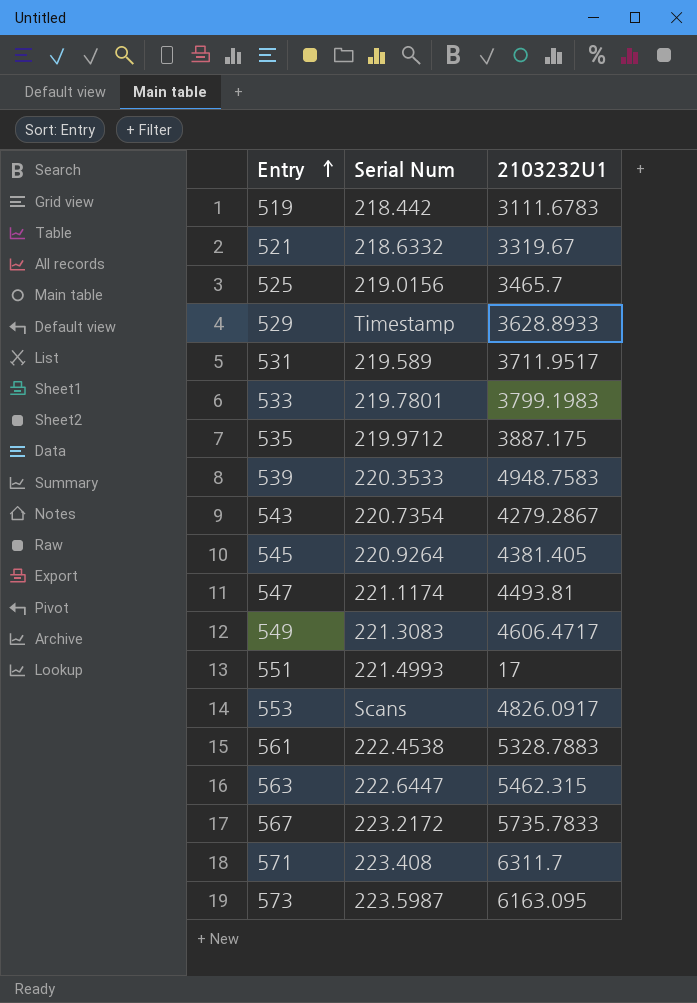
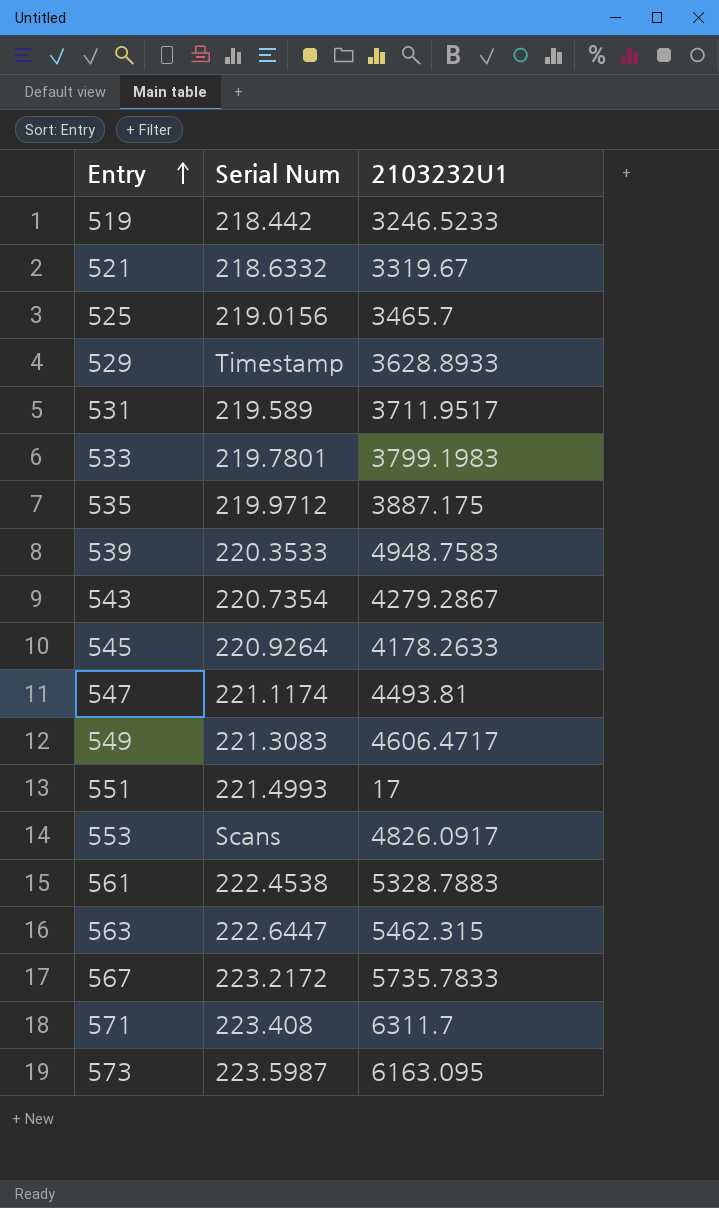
519 | 2103232U1: 3111.6783 -> 3246.5233
545 | 2103232U1: 4381.405 -> 4178.2633

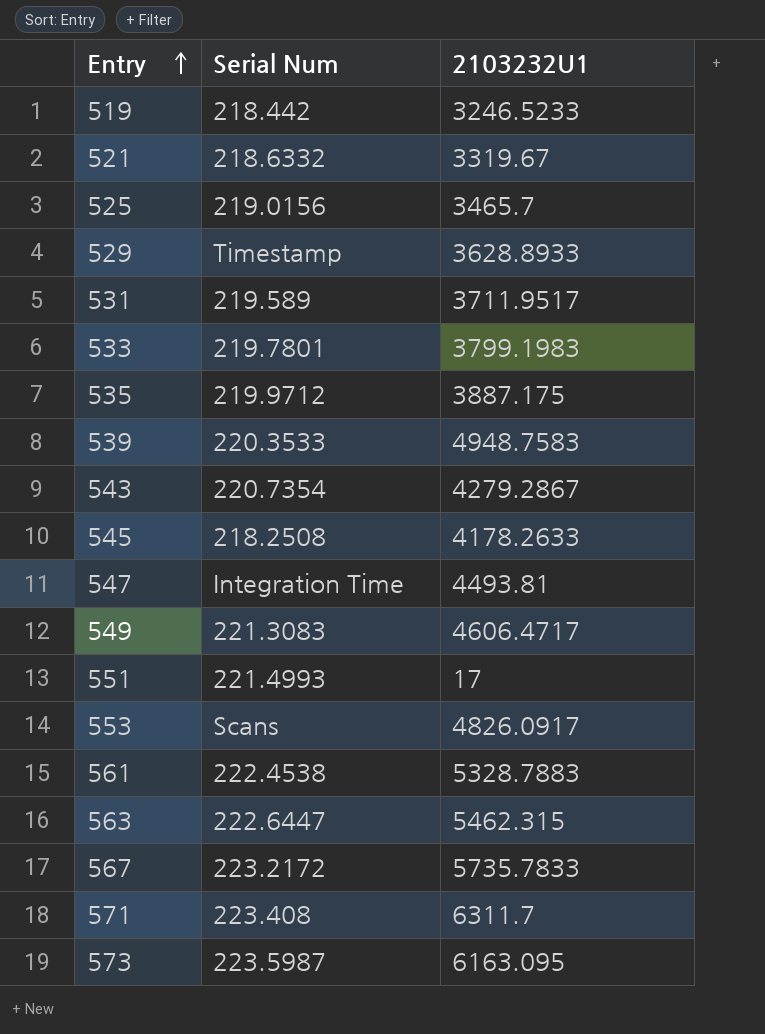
545 | Serial Num: 220.9264 -> 218.2508
547 | Serial Num: 221.1174 -> Integration Time

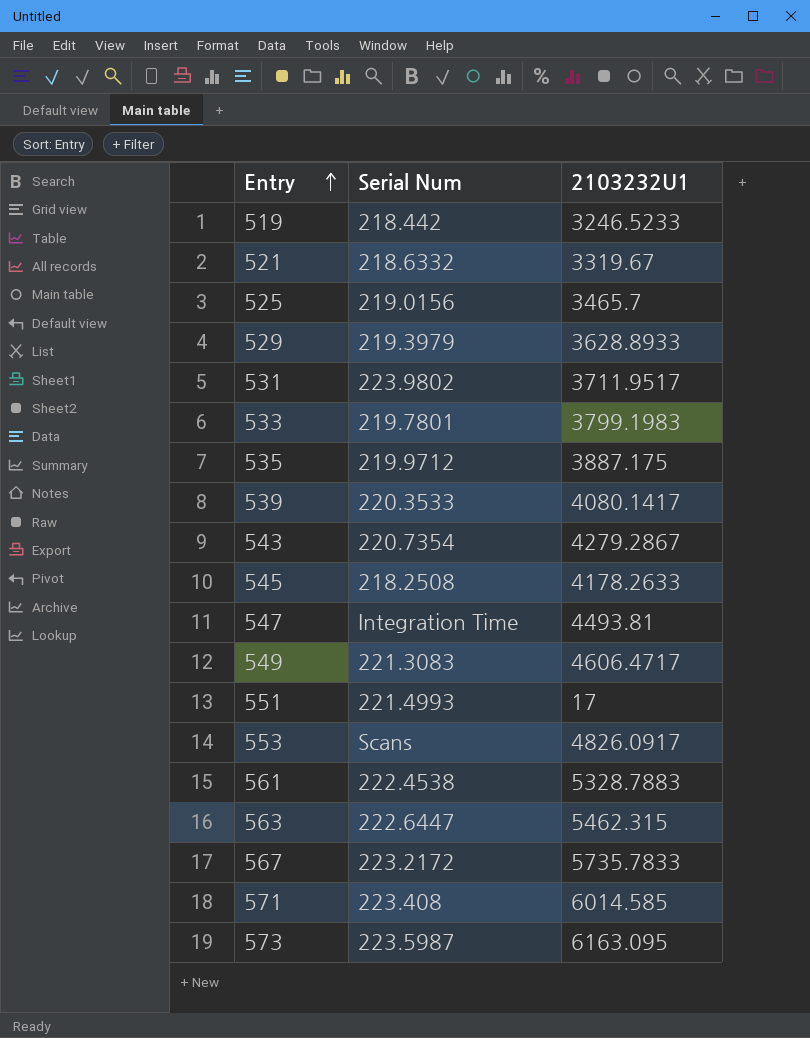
529 | Serial Num: Timestamp -> 219.3979
531 | Serial Num: 219.589 -> 223.9802
539 | 2103232U1: 4948.7583 -> 4080.1417
571 | 2103232U1: 6311.7 -> 6014.585

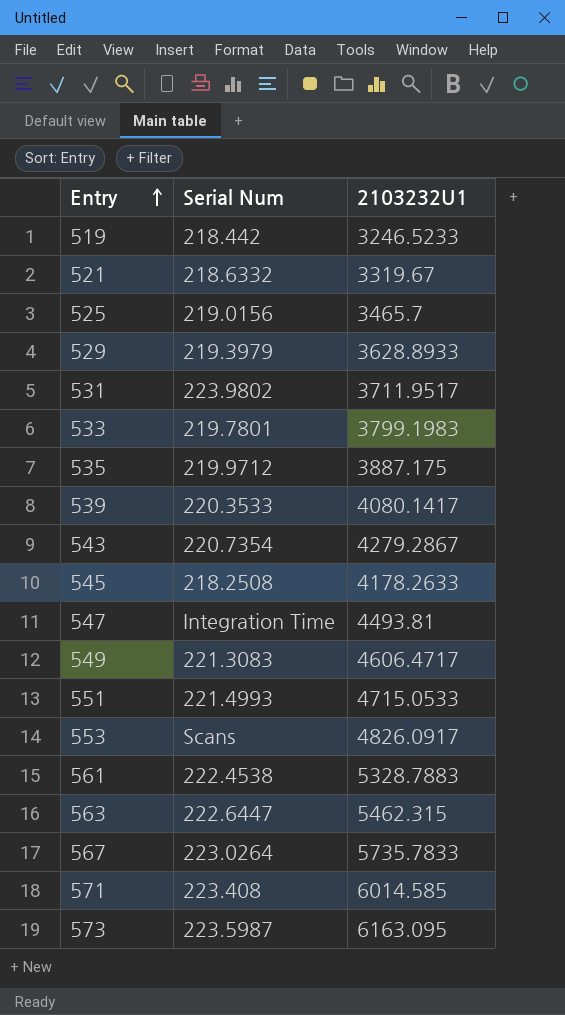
551 | 2103232U1: 17 -> 4715.0533
567 | Serial Num: 223.2172 -> 223.0264

